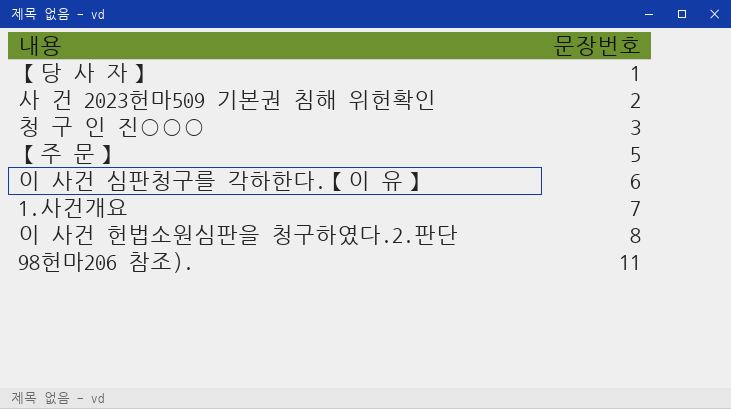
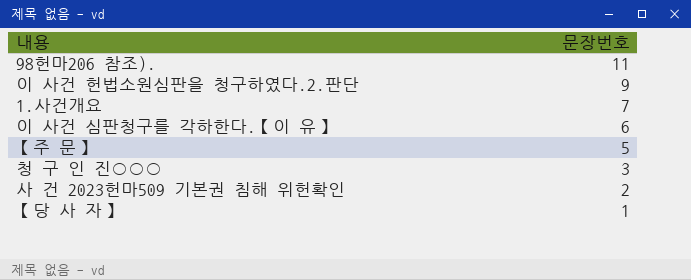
row order: 문장번호 ascending -> 문장번호 descending
이 사건 헌법소원심판을 청구하였다.2.판단 | 문장번호: 8 -> 9

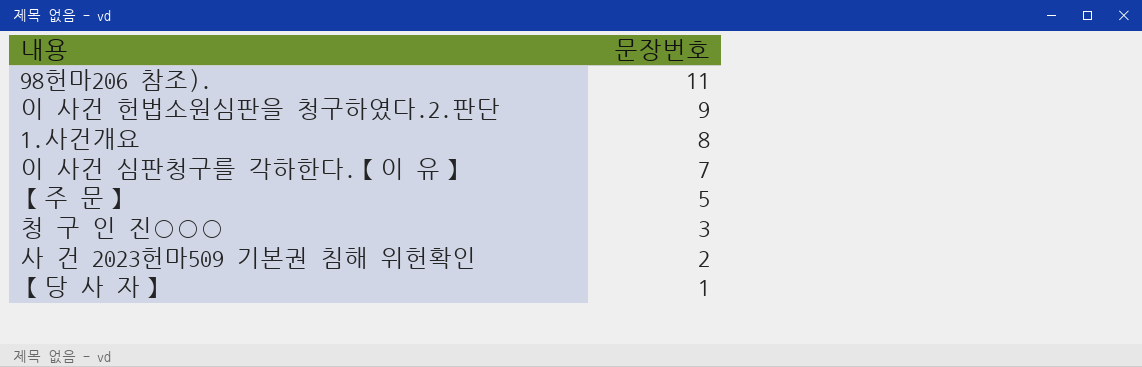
1.사건개요 | 문장번호: 7 -> 8
이 사건 심판청구를 각하한다.【이 유】 | 문장번호: 6 -> 7

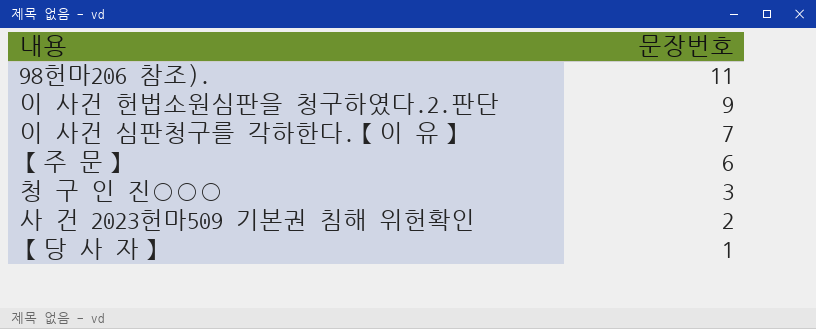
row 1.사건개요: 8 -> none
【주 문】 | 문장번호: 5 -> 6

